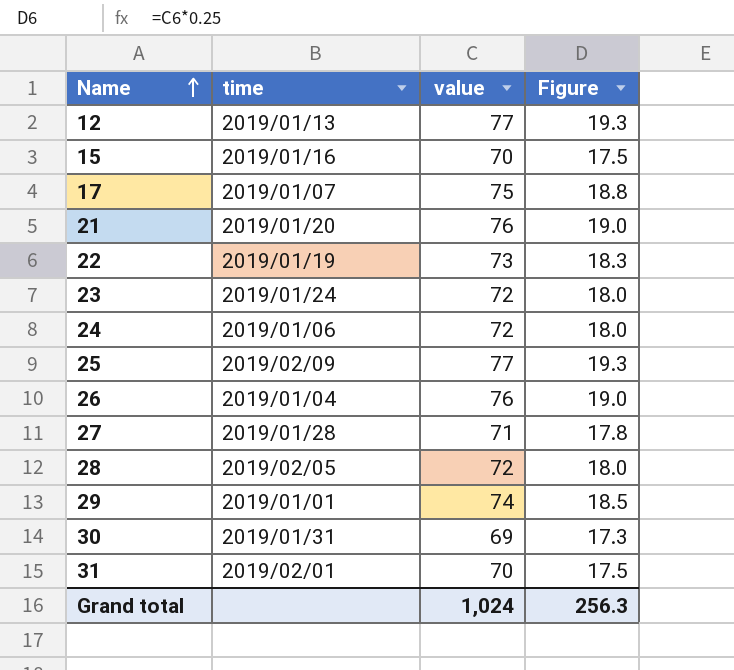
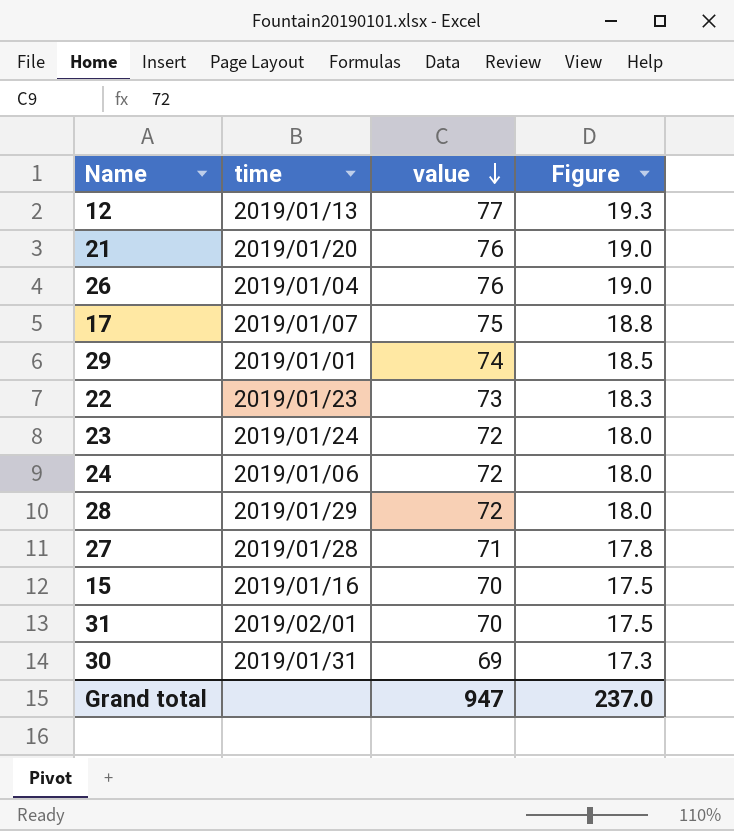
row order: Name ascending -> value descending
row 25: 2019/02/09 | 77 | 19.3 -> none
22 | time: 2019/01/19 -> 2019/01/23
28 | time: 2019/02/05 -> 2019/01/29
Grand total | value: 1,024 -> 947
Grand total | Figure: 256.3 -> 237.0

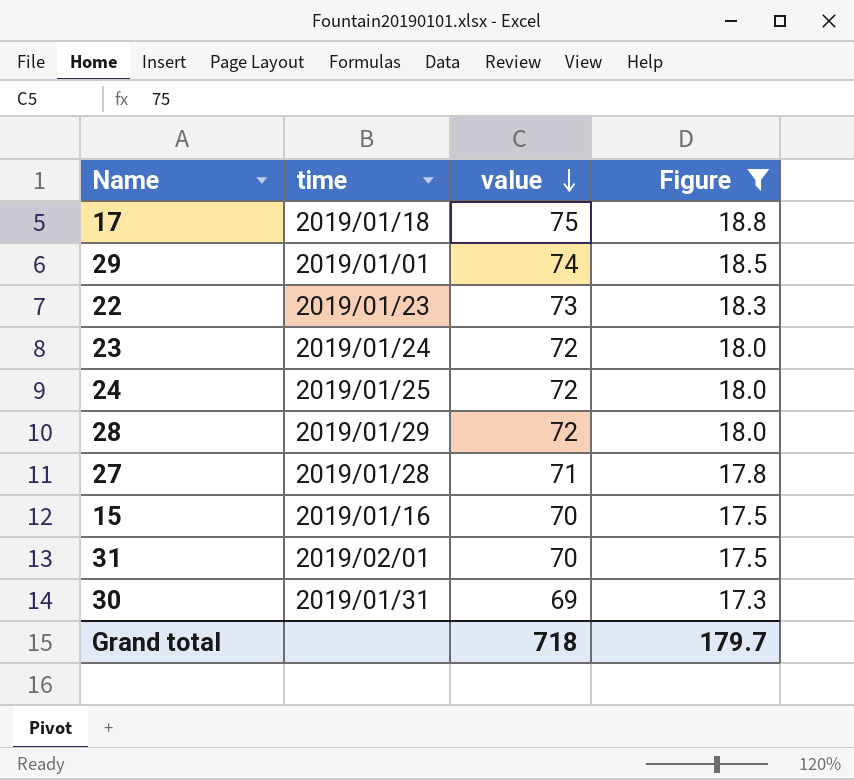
filter: none -> Figure <= 18.8
17 | time: 2019/01/07 -> 2019/01/18
24 | time: 2019/01/06 -> 2019/01/25
Grand total | value: 947 -> 718
Grand total | Figure: 237.0 -> 179.7

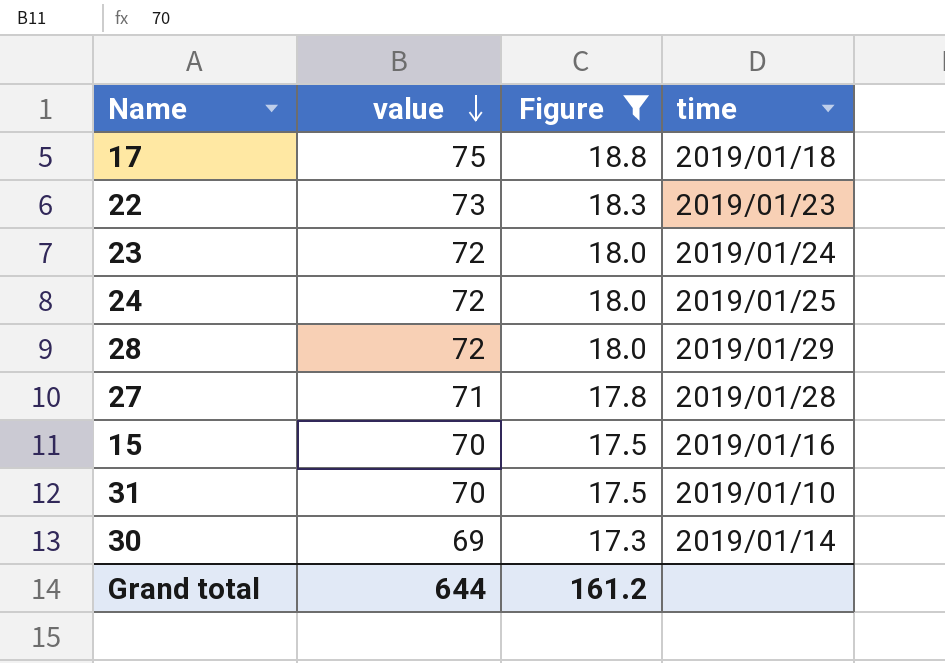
column time | position: 2 -> 4
row 29: 2019/01/01 | 74 | 18.5 -> none
31 | time: 2019/02/01 -> 2019/01/10
30 | time: 2019/01/31 -> 2019/01/14
Grand total | value: 718 -> 644
Grand total | Figure: 179.7 -> 161.2

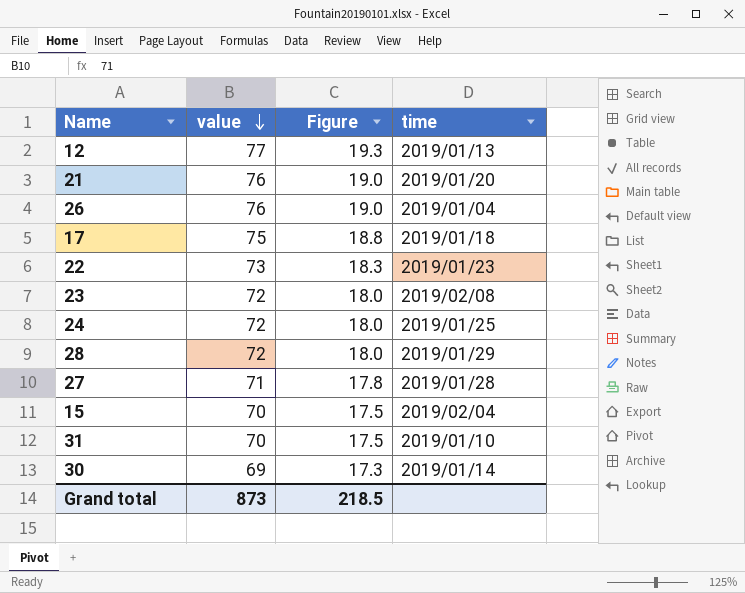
filter: Figure <= 18.8 -> none
23 | time: 2019/01/24 -> 2019/02/08
15 | time: 2019/01/16 -> 2019/02/04
Grand total | value: 644 -> 873
Grand total | Figure: 161.2 -> 218.5

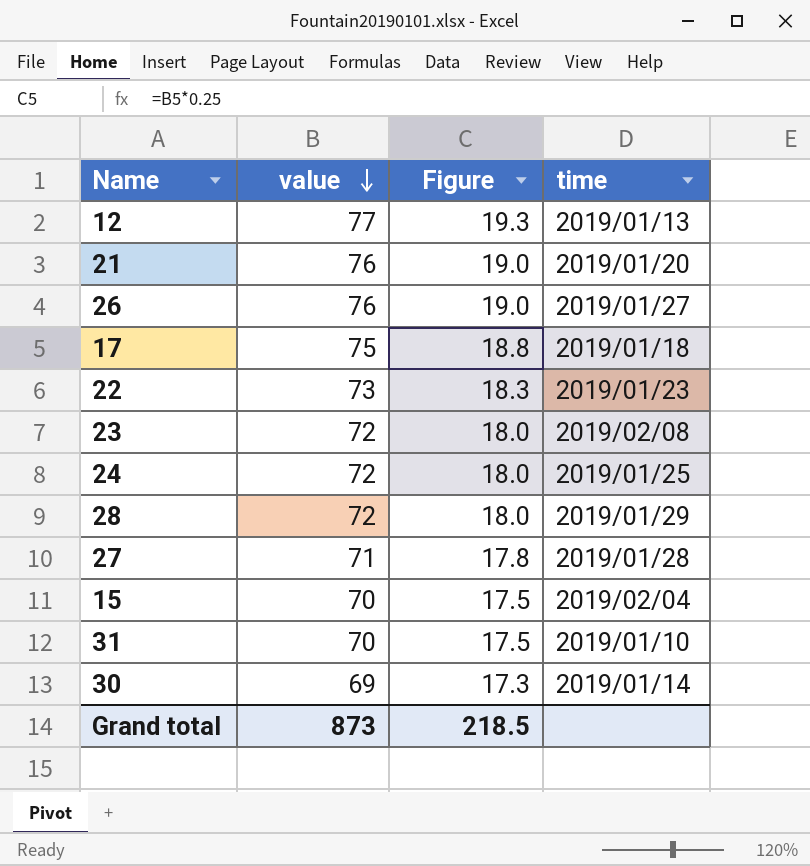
26 | time: 2019/01/04 -> 2019/01/27

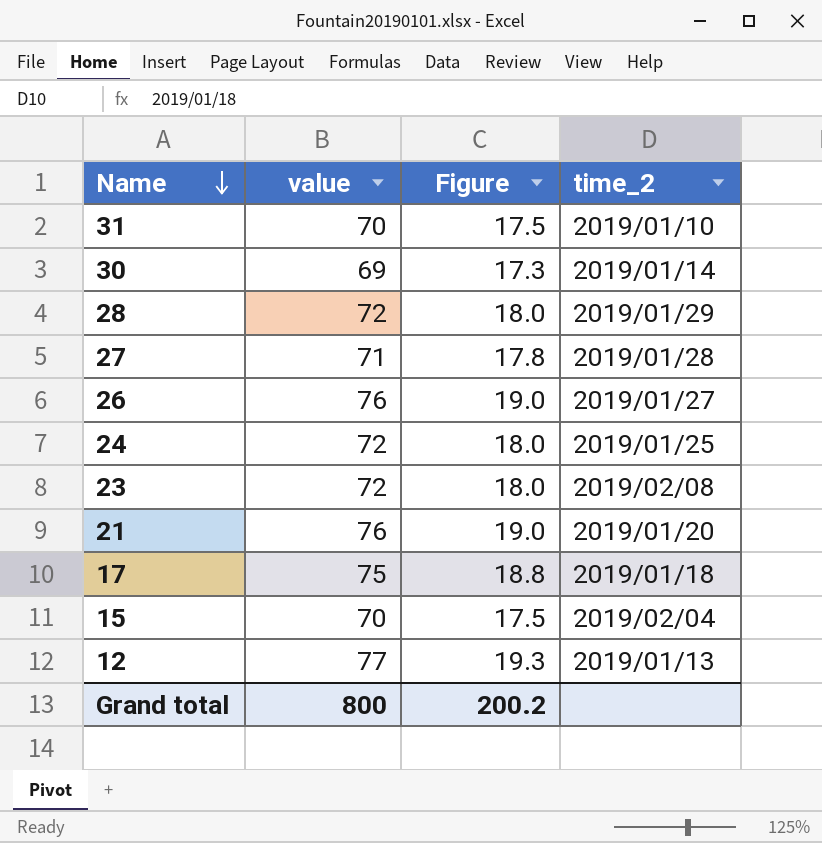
row order: value descending -> Name descending
column name: time -> time_2
row 22: 73 | 18.3 | 2019/01/23 -> none
Grand total | value: 873 -> 800
Grand total | Figure: 218.5 -> 200.2

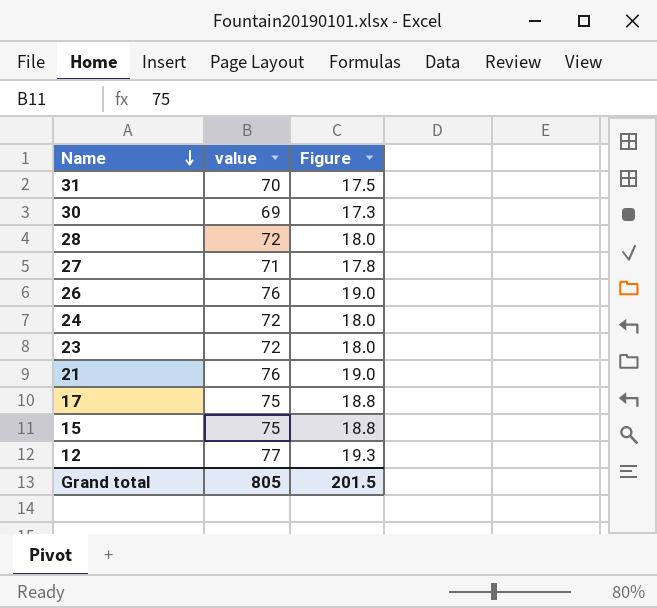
column time_2 | position: 4 -> none
15 | value: 70 -> 75
15 | Figure: 17.5 -> 18.8
Grand total | value: 800 -> 805
Grand total | Figure: 200.2 -> 201.5

